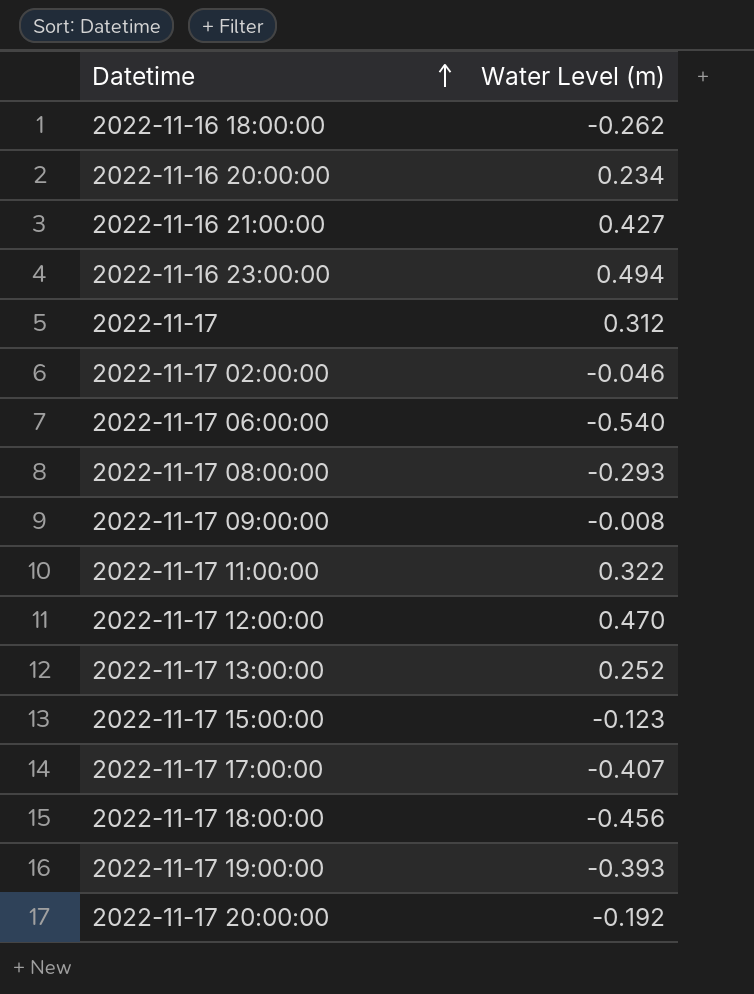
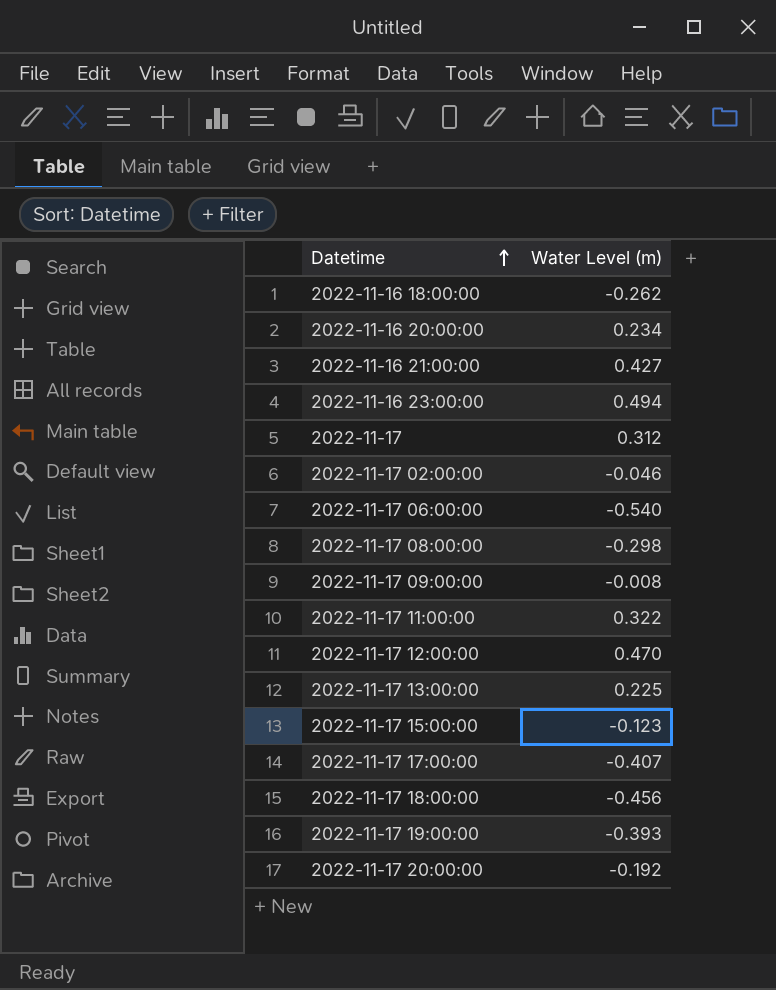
2022-11-17 08:00:00 | Water Level (m): -0.293 -> -0.298
2022-11-17 13:00:00 | Water Level (m): 0.252 -> 0.225

